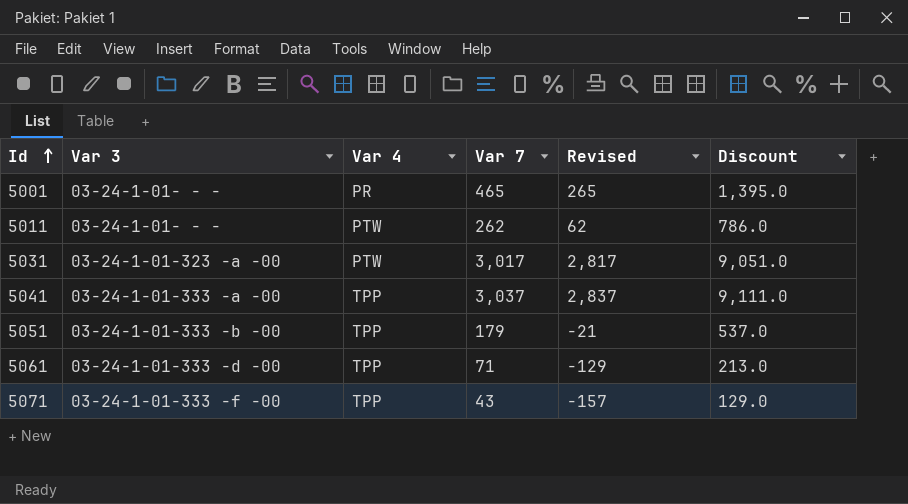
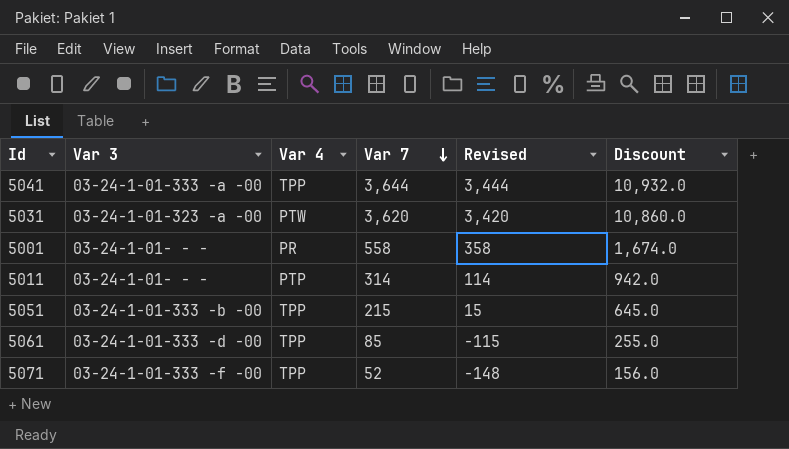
row order: Id ascending -> Var 7 descending
5041 | Var 7: 3,037 -> 3,644
5041 | Revised: 2,837 -> 3,444
5041 | Discount: 9,111.0 -> 10,932.0
5031 | Var 7: 3,017 -> 3,620
5031 | Revised: 2,817 -> 3,420
5031 | Discount: 9,051.0 -> 10,860.0
5001 | Var 7: 465 -> 558
5001 | Revised: 265 -> 358
5001 | Discount: 1,395.0 -> 1,674.0
5011 | Var 4: PTW -> PTP
5011 | Var 7: 262 -> 314
5011 | Revised: 62 -> 114
5011 | Discount: 786.0 -> 942.0
5051 | Var 7: 179 -> 215
5051 | Revised: -21 -> 15
5051 | Discount: 537.0 -> 645.0
5061 | Var 7: 71 -> 85
5061 | Revised: -129 -> -115
5061 | Discount: 213.0 -> 255.0
5071 | Var 7: 43 -> 52
5071 | Revised: -157 -> -148
5071 | Discount: 129.0 -> 156.0

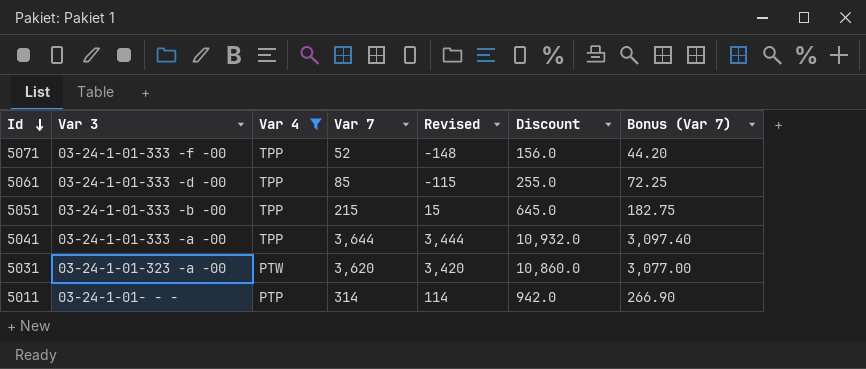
filter: none -> Var 4 != PR
row order: Var 7 descending -> Id descending
column Bonus (Var 7) | formula: none -> [Var 7] * 0.85

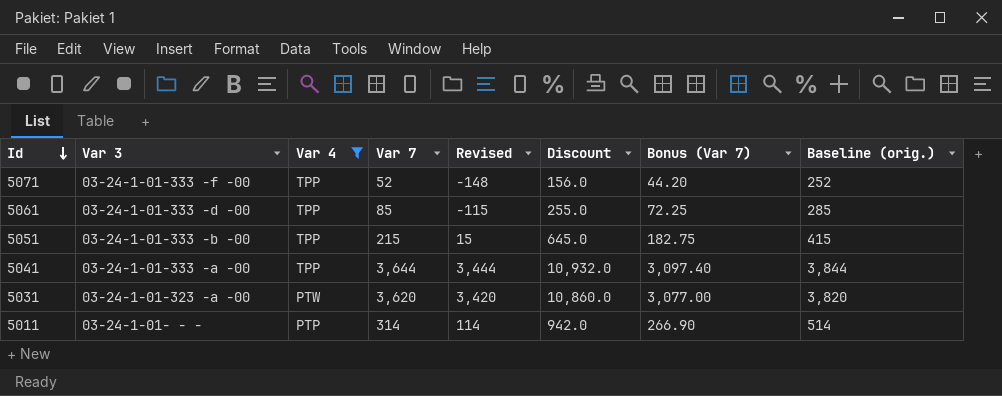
column Baseline (orig.) | formula: none -> [Var 7] + 200

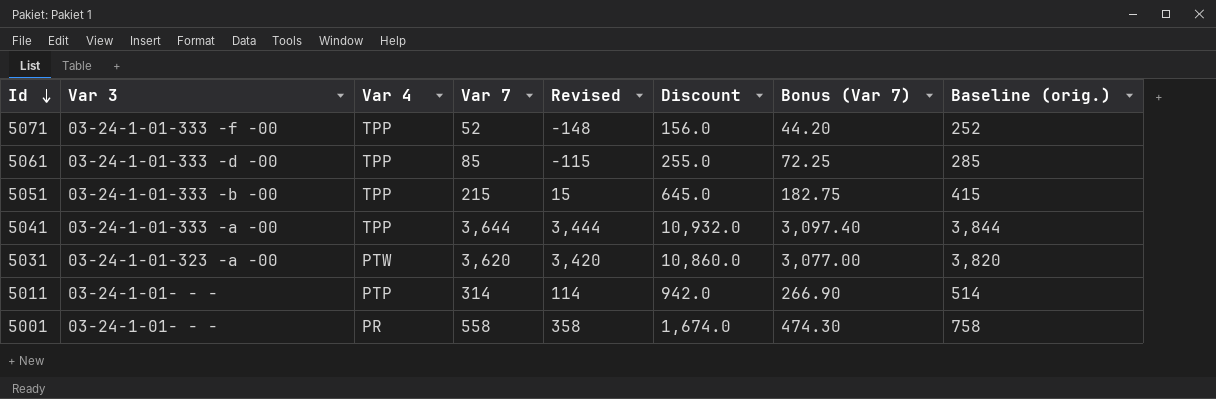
filter: Var 4 != PR -> none

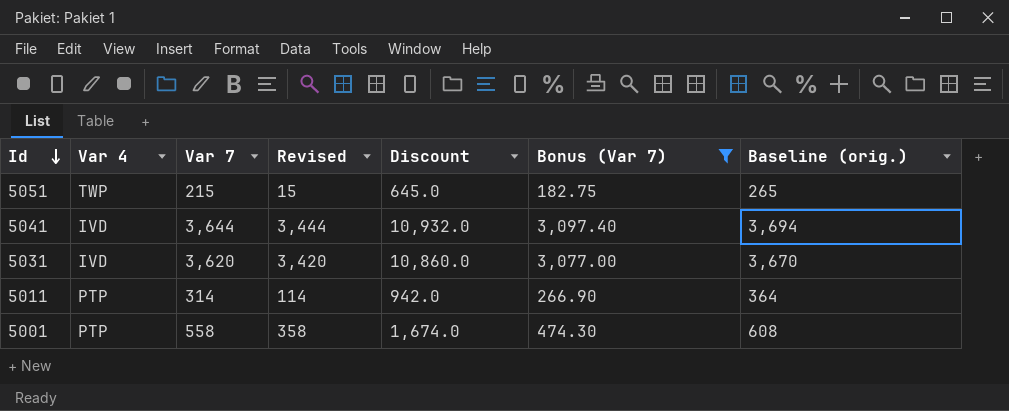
filter: none -> Bonus (Var 7) >= 182.75
column Var 3 | position: 2 -> none
column Baseline (orig.) | formula: [Var 7] + 200 -> [Var 7] + 50
5051 | Var 4: TPP -> TWP
5041 | Var 4: TPP -> IVD
5031 | Var 4: PTW -> IVD
5001 | Var 4: PR -> PTP

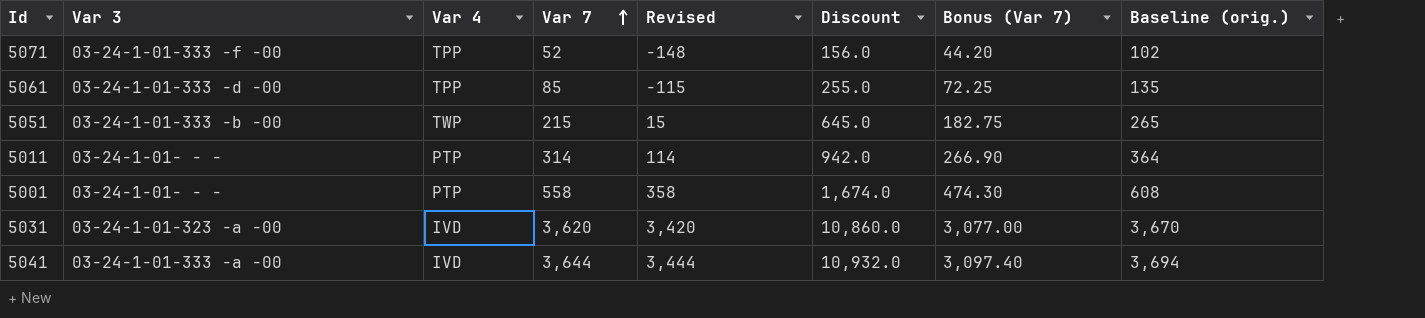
filter: Bonus (Var 7) >= 182.75 -> none
row order: Id descending -> Var 7 ascending
column Var 3 | position: none -> 2

